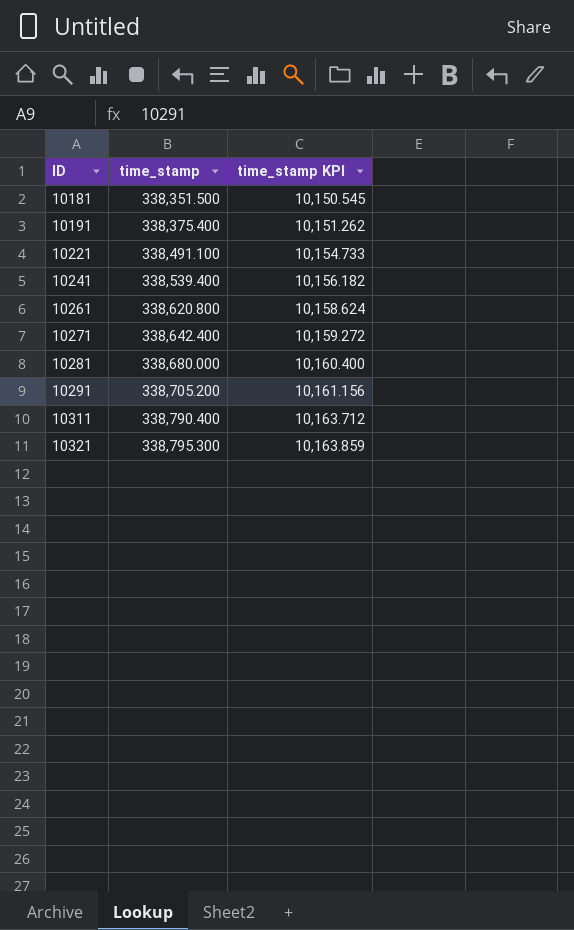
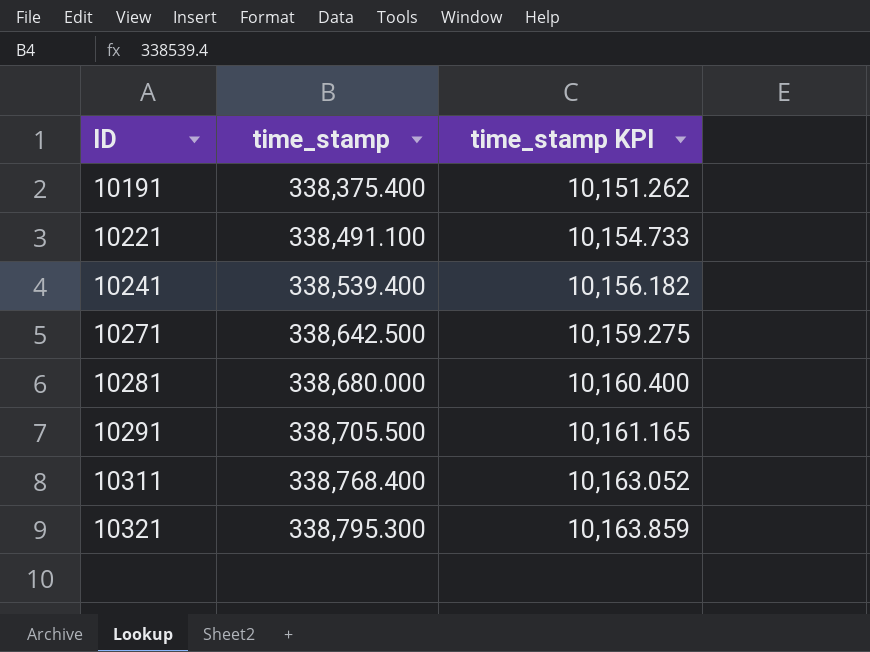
row 10181: 338,351.500 | 10,150.545 -> none
row 10261: 338,620.800 | 10,158.624 -> none
10271 | time_stamp: 338,642.400 -> 338,642.500
10271 | time_stamp KPI: 10,159.272 -> 10,159.275
10291 | time_stamp: 338,705.200 -> 338,705.500
10291 | time_stamp KPI: 10,161.156 -> 10,161.165
10311 | time_stamp: 338,790.400 -> 338,768.400
10311 | time_stamp KPI: 10,163.712 -> 10,163.052

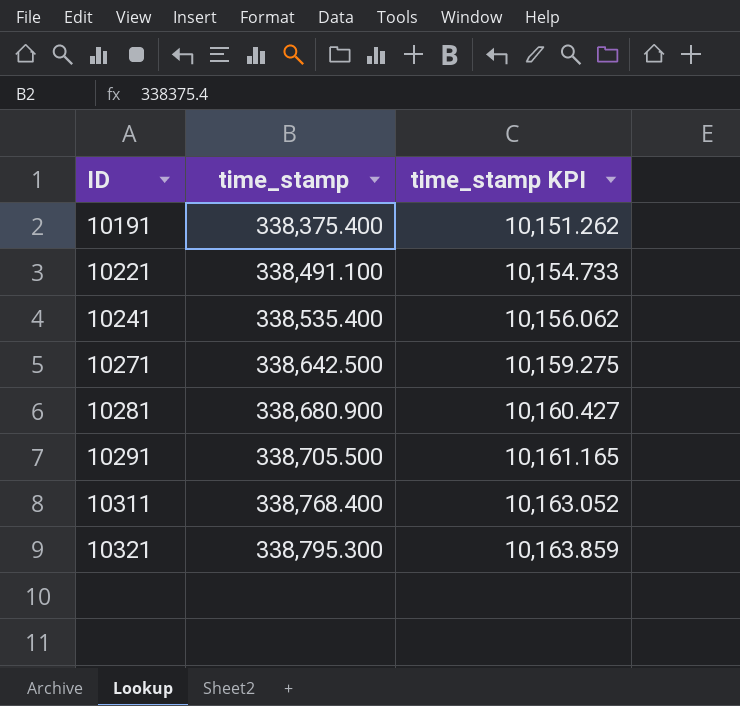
10241 | time_stamp: 338,539.400 -> 338,535.400
10241 | time_stamp KPI: 10,156.182 -> 10,156.062
10281 | time_stamp: 338,680.000 -> 338,680.900
10281 | time_stamp KPI: 10,160.400 -> 10,160.427

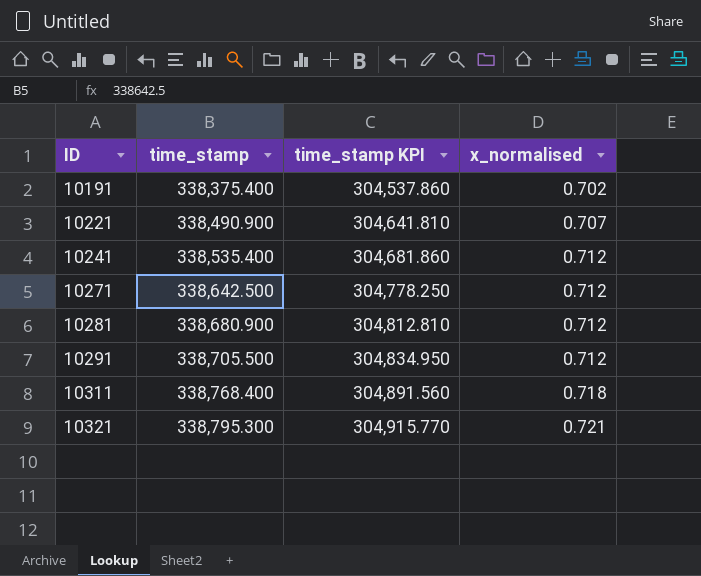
column time_stamp KPI | formula: [time_stamp] * 0.03 -> [time_stamp] * 0.9
column x_normalised | position: none -> 4
10221 | time_stamp: 338,491.100 -> 338,490.900

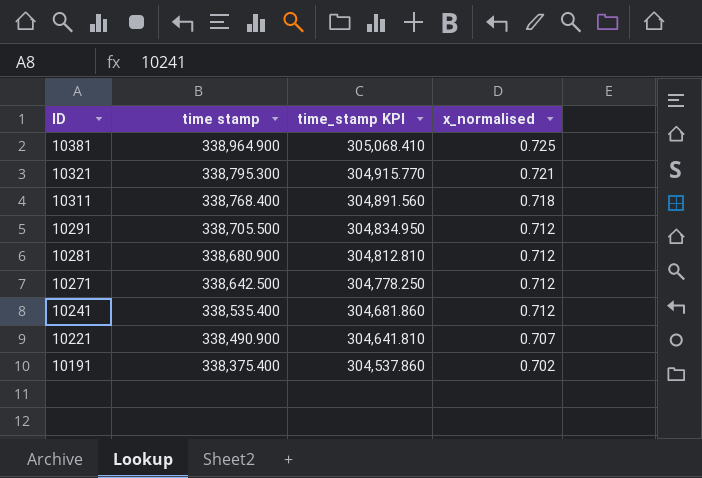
row order: ID ascending -> ID descending
column name: time_stamp -> time stamp
row 10381: none -> 338,964.900 | 305,068.410 | 0.725

